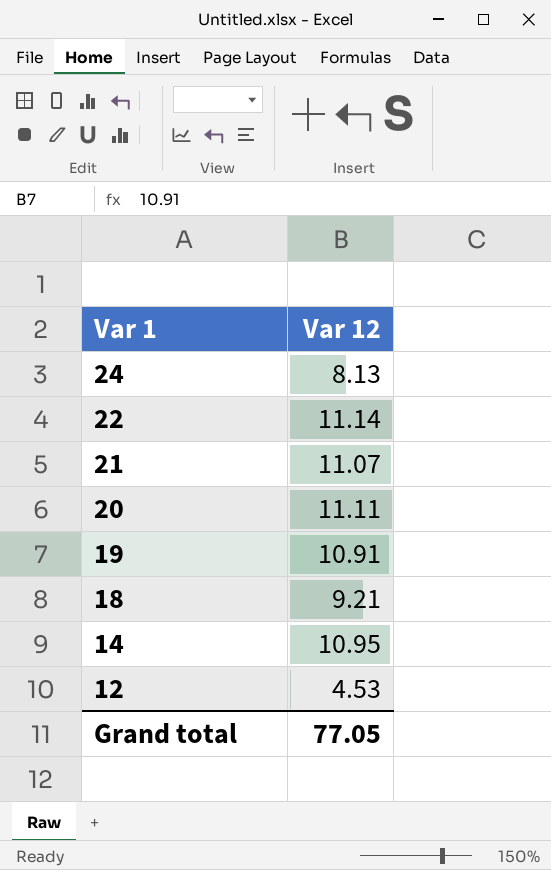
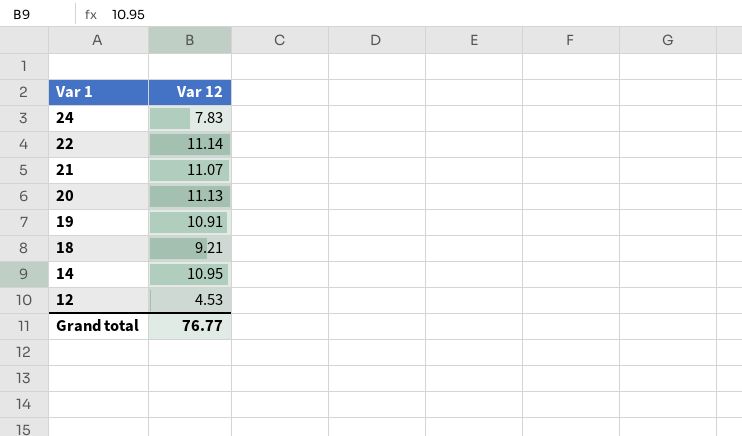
24 | Var 12: 8.13 -> 7.83
20 | Var 12: 11.11 -> 11.13
Grand total | Var 12: 77.05 -> 76.77

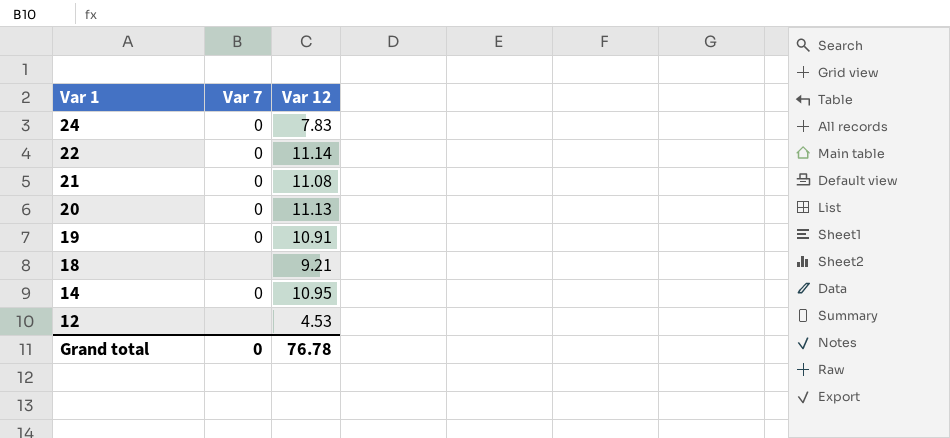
column Var 7 | position: none -> 2
21 | Var 12: 11.07 -> 11.08
Grand total | Var 12: 76.77 -> 76.78

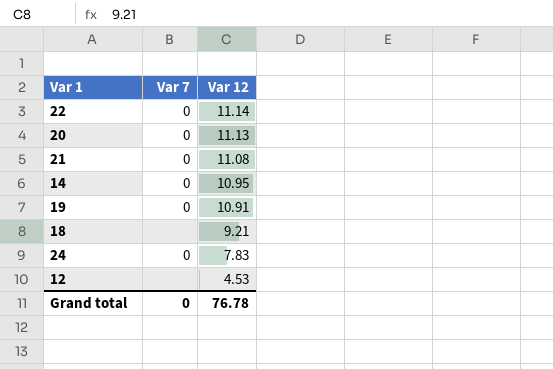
row order: Var 1 descending -> Var 12 descending

